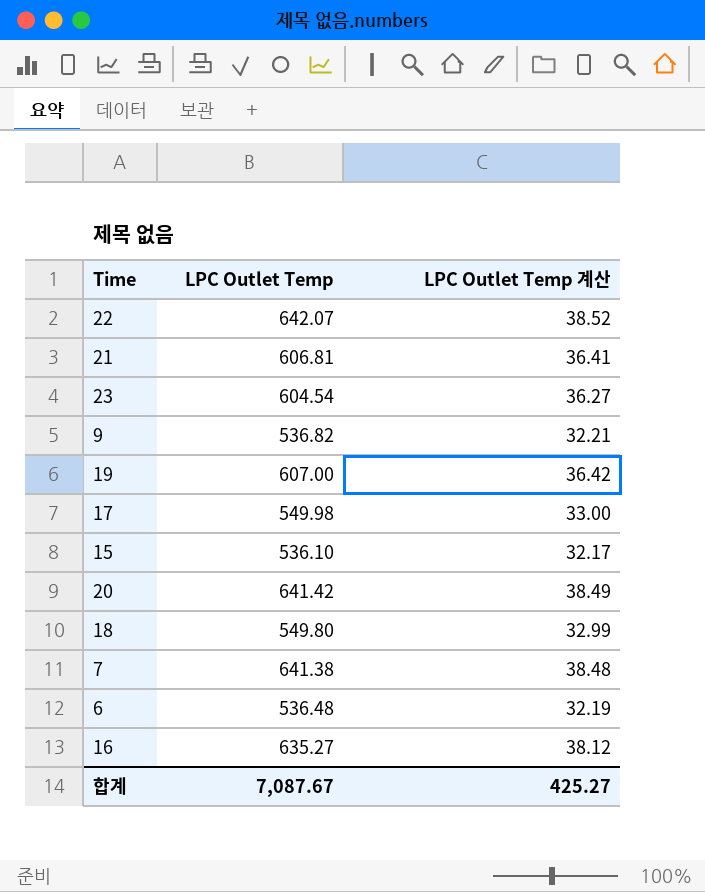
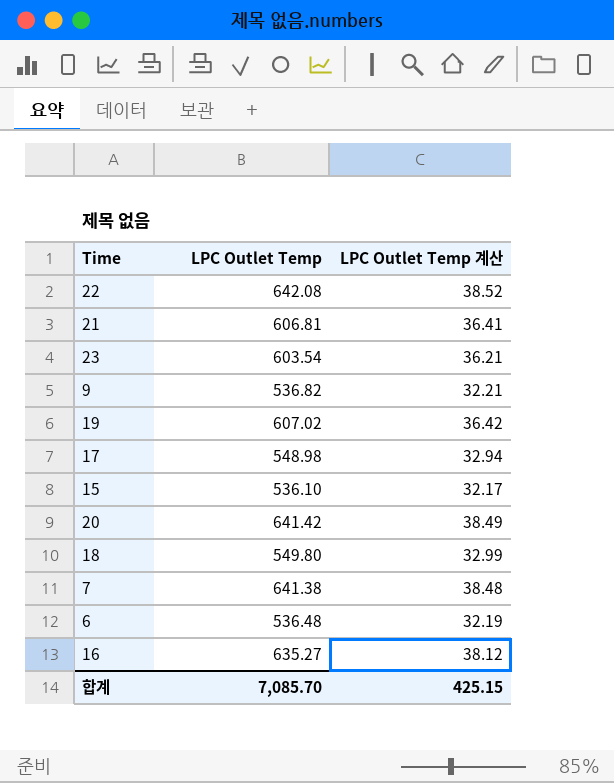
22 | LPC Outlet Temp: 642.07 -> 642.08
23 | LPC Outlet Temp: 604.54 -> 603.54
23 | LPC Outlet Temp 계산: 36.27 -> 36.21
19 | LPC Outlet Temp: 607.00 -> 607.02
17 | LPC Outlet Temp: 549.98 -> 548.98
17 | LPC Outlet Temp 계산: 33.00 -> 32.94
합계 | LPC Outlet Temp: 7,087.67 -> 7,085.70
합계 | LPC Outlet Temp 계산: 425.27 -> 425.15

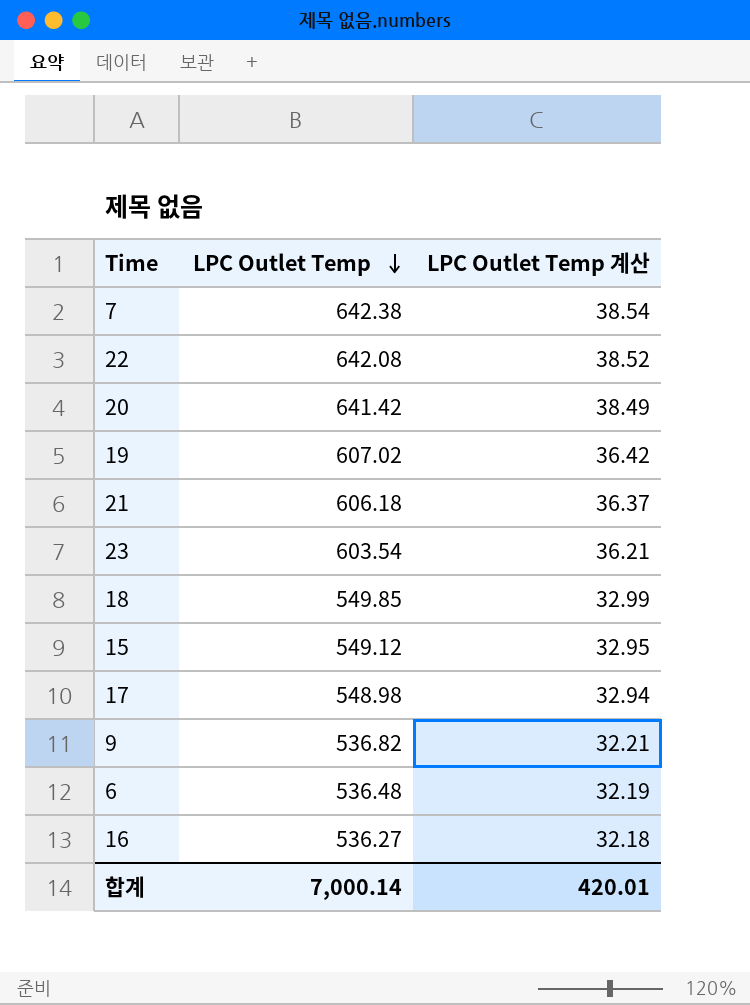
row order: none -> LPC Outlet Temp descending
7 | LPC Outlet Temp: 641.38 -> 642.38
7 | LPC Outlet Temp 계산: 38.48 -> 38.54
21 | LPC Outlet Temp: 606.81 -> 606.18
21 | LPC Outlet Temp 계산: 36.41 -> 36.37
18 | LPC Outlet Temp: 549.80 -> 549.85
15 | LPC Outlet Temp: 536.10 -> 549.12
15 | LPC Outlet Temp 계산: 32.17 -> 32.95
16 | LPC Outlet Temp: 635.27 -> 536.27
16 | LPC Outlet Temp 계산: 38.12 -> 32.18
합계 | LPC Outlet Temp: 7,085.70 -> 7,000.14
합계 | LPC Outlet Temp 계산: 425.15 -> 420.01

